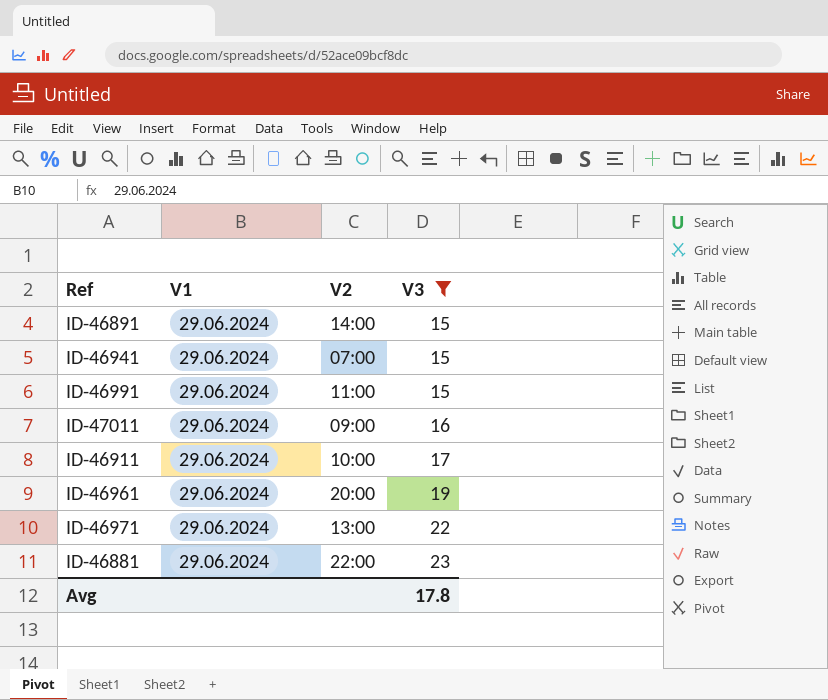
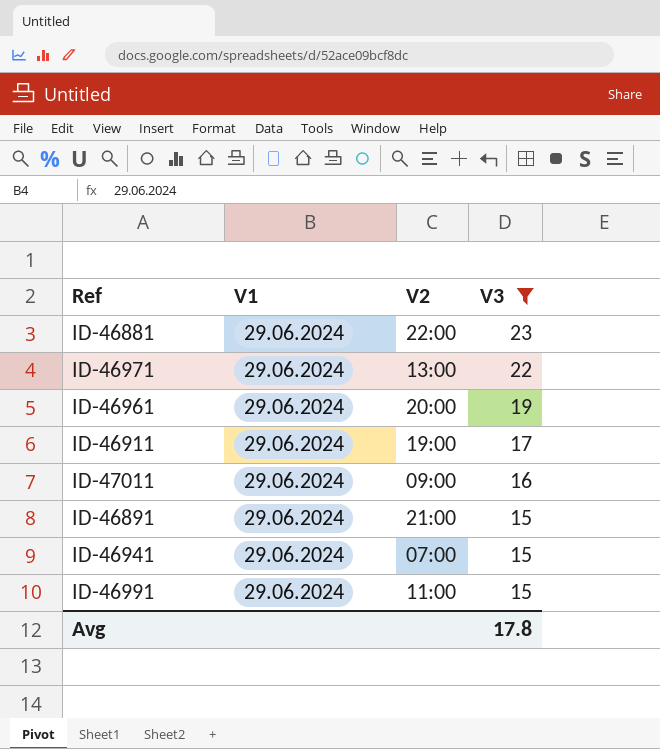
row order: V3 ascending -> V3 descending
ID-46911 | V2: 10:00 -> 19:00
ID-46891 | V2: 14:00 -> 21:00

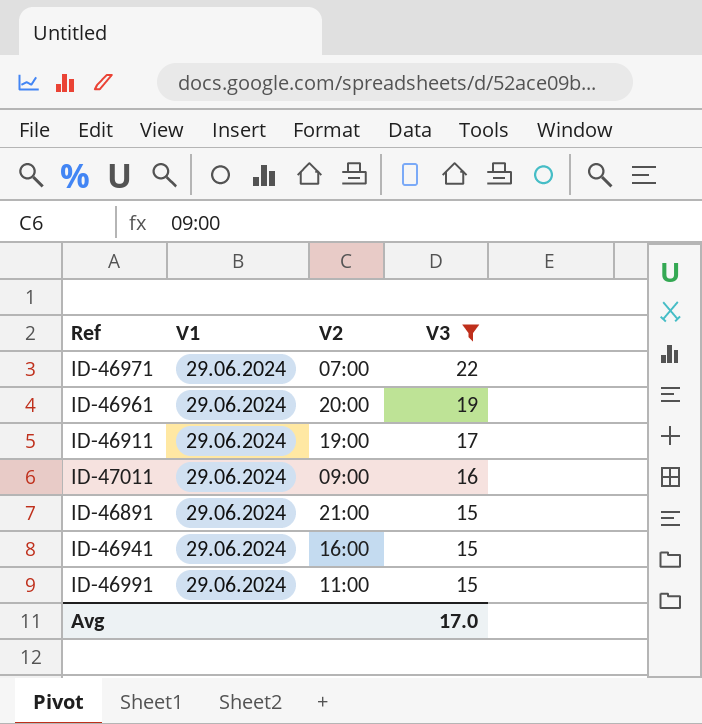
row ID-46881: 29.06.2024 | 22:00 | 23 -> none
ID-46971 | V2: 13:00 -> 07:00
ID-46941 | V2: 07:00 -> 16:00
Avg | V3: 17.8 -> 17.0

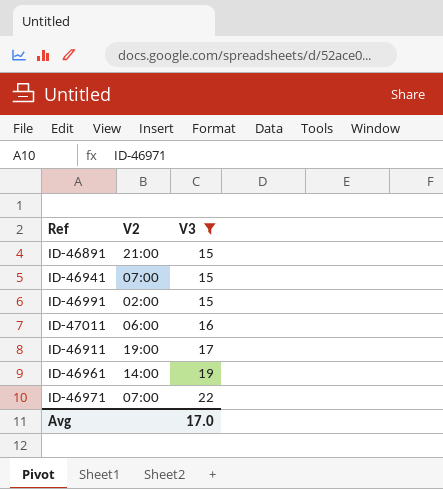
row order: V3 descending -> V3 ascending
column V1 | position: 2 -> none
ID-46941 | V2: 16:00 -> 07:00
ID-46991 | V2: 11:00 -> 02:00
ID-47011 | V2: 09:00 -> 06:00
ID-46961 | V2: 20:00 -> 14:00

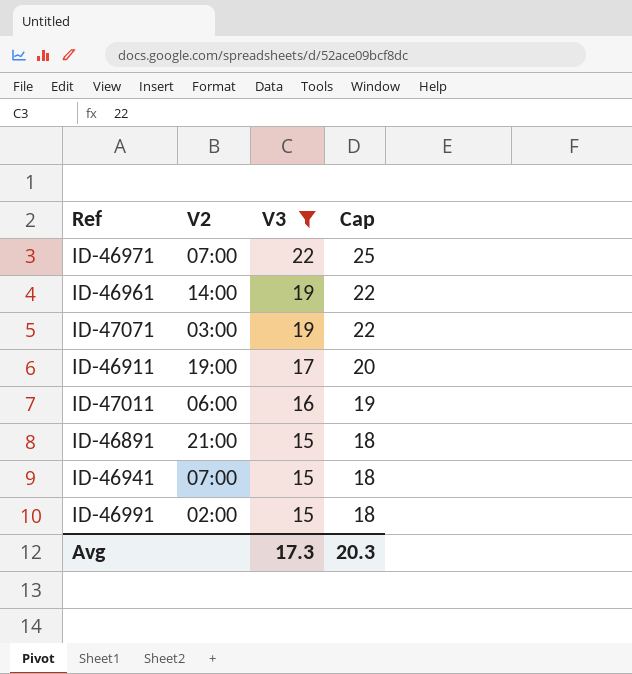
row order: V3 ascending -> V3 descending
column Cap | formula: none -> [V3] + 3
row ID-47071: none -> 03:00 | 19 | 22
Avg | V3: 17.0 -> 17.3

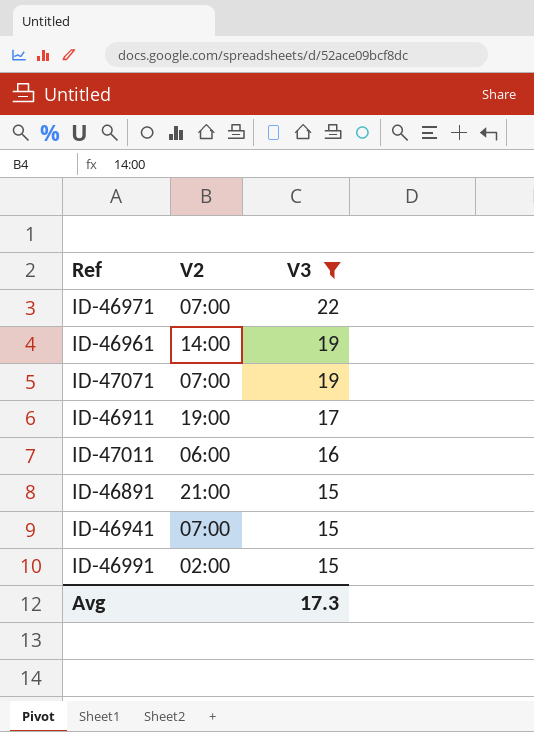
column Cap | formula: [V3] + 3 -> none
ID-47071 | V2: 03:00 -> 07:00

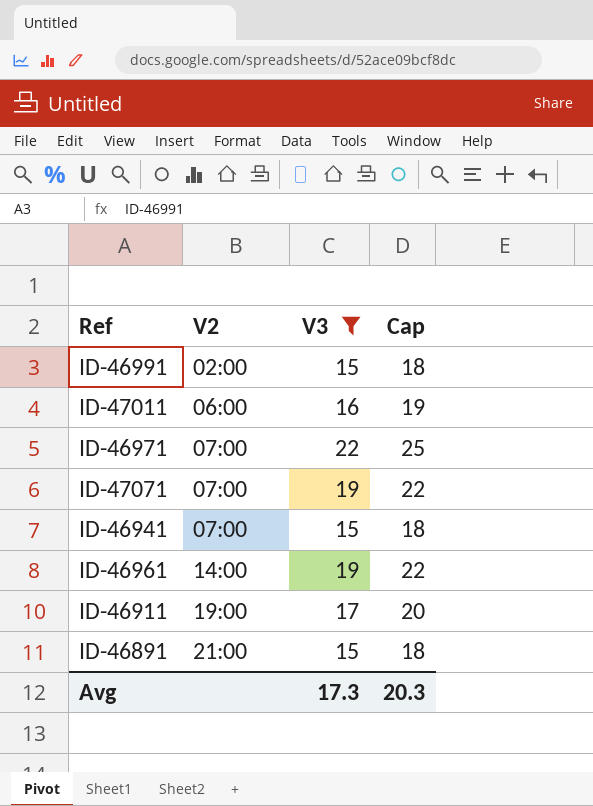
row order: V3 descending -> V2 ascending
column Cap | formula: none -> [V3] + 3

